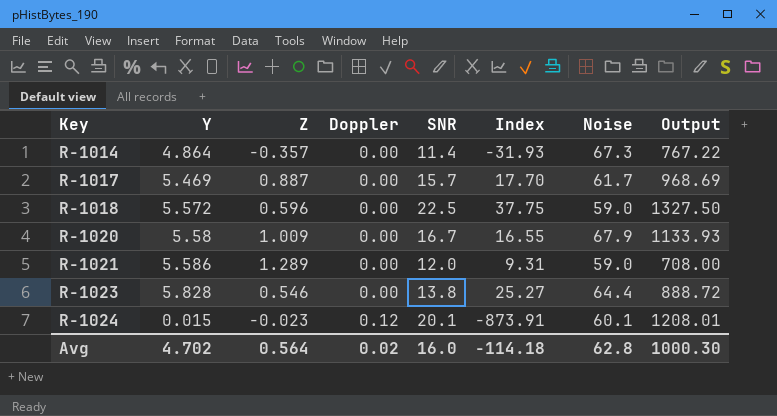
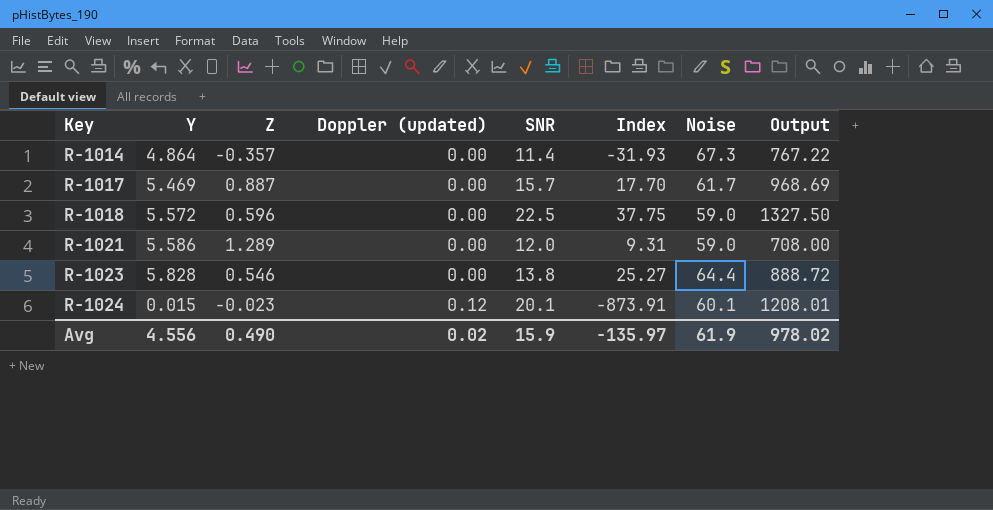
column name: Doppler -> Doppler (updated)
row R-1020: 5.58 | 1.009 | 0.00 | 16.7 | 16.55 | 67.9 | 1133.93 -> none
Avg | Y: 4.702 -> 4.556
Avg | Z: 0.564 -> 0.490
Avg | SNR: 16.0 -> 15.9
Avg | Index: -114.18 -> -135.97
Avg | Noise: 62.8 -> 61.9
Avg | Output: 1000.30 -> 978.02

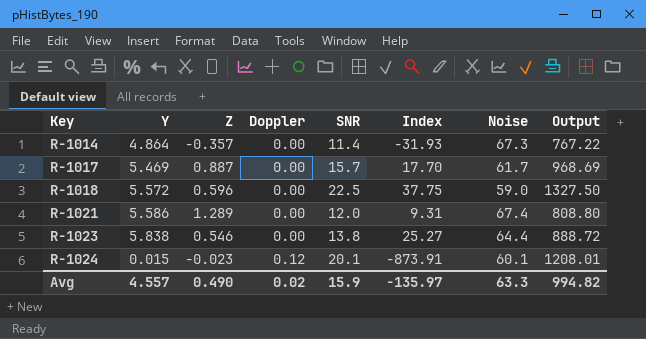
column name: Doppler (updated) -> Doppler
R-1021 | Noise: 59.0 -> 67.4
R-1021 | Output: 708.00 -> 808.80
R-1023 | Y: 5.828 -> 5.838
Avg | Y: 4.556 -> 4.557
Avg | Noise: 61.9 -> 63.3
Avg | Output: 978.02 -> 994.82

